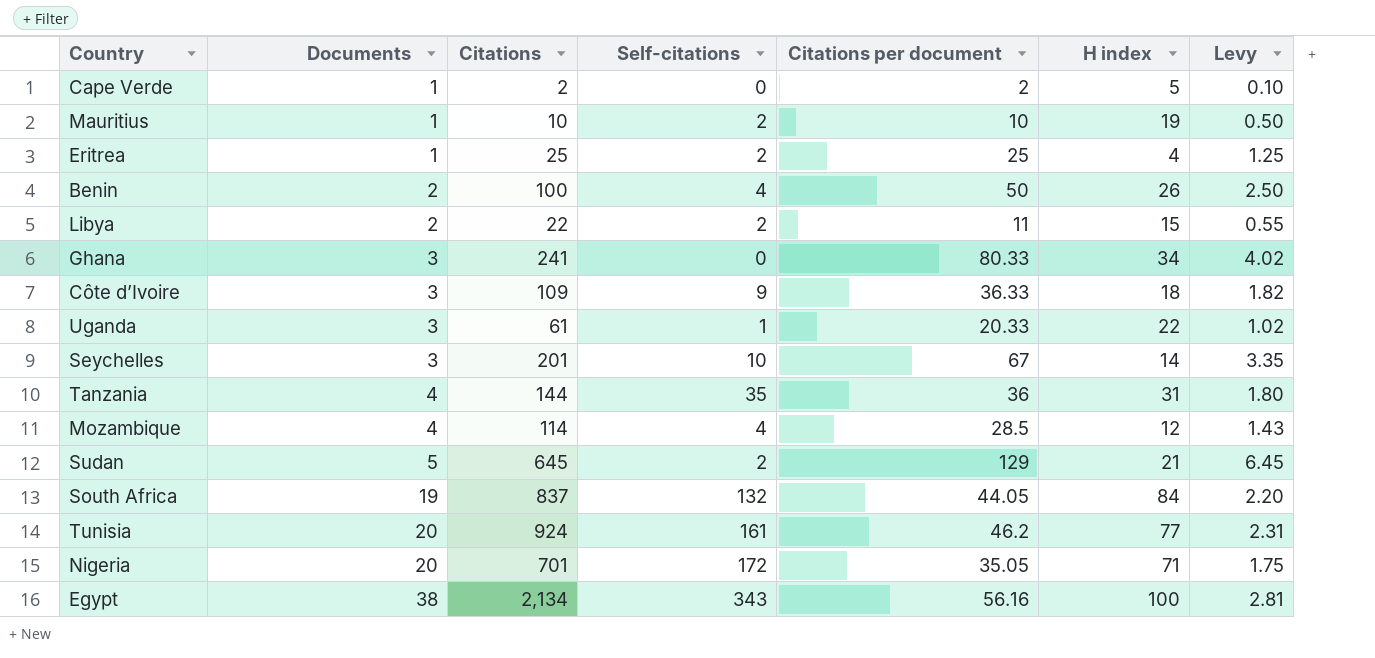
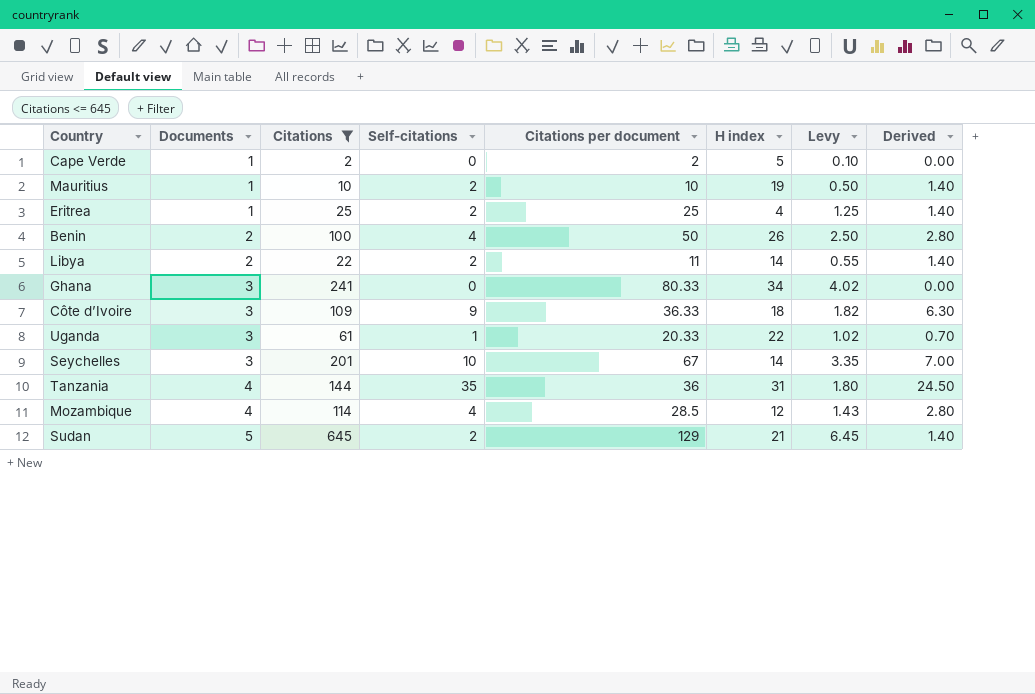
filter: none -> Citations <= 645
column Derived | formula: none -> [Self-citations] * 0.7
Libya | H index: 15 -> 14

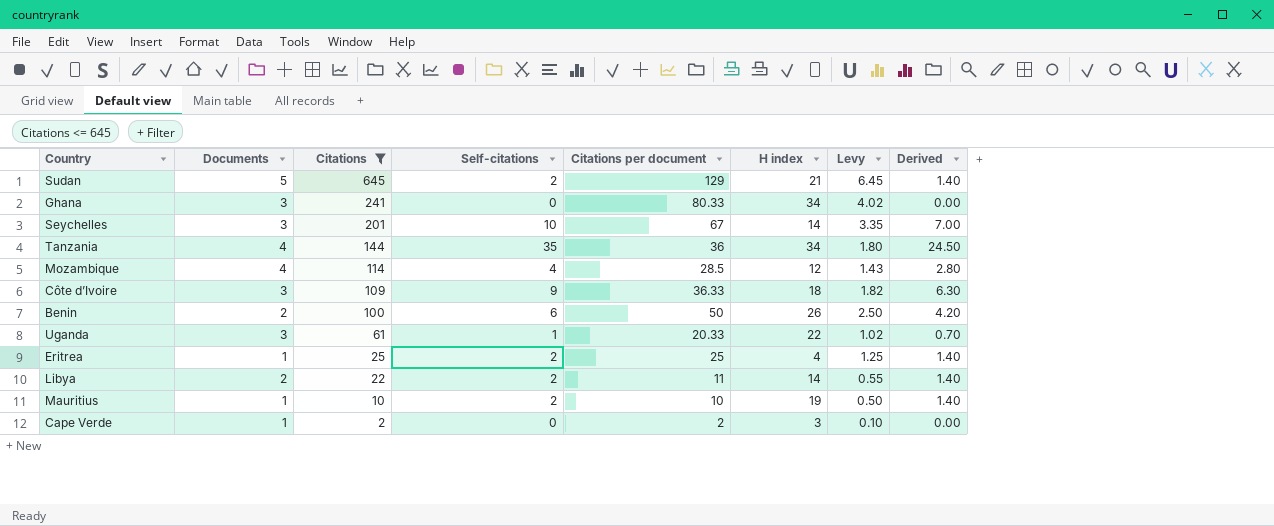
row order: Documents ascending -> Citations descending
Tanzania | H index: 31 -> 34
Benin | Self-citations: 4 -> 6
Benin | Derived: 2.80 -> 4.20
Cape Verde | H index: 5 -> 3

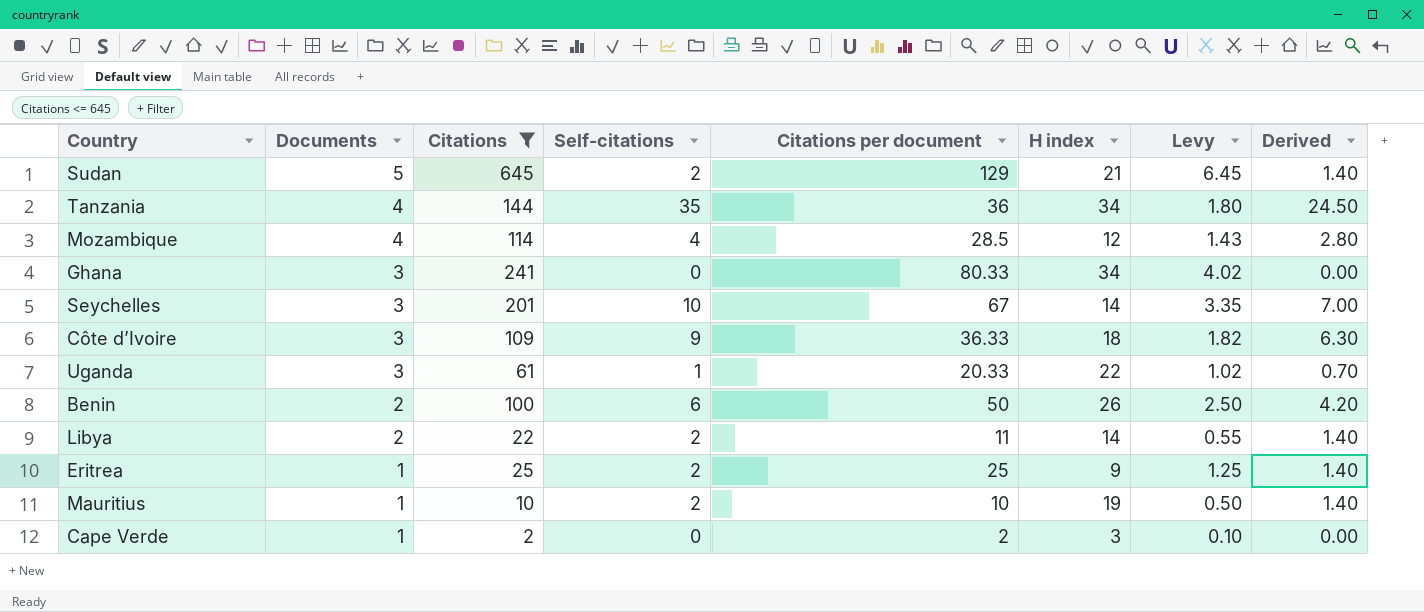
row order: Citations descending -> Documents descending
Eritrea | H index: 4 -> 9

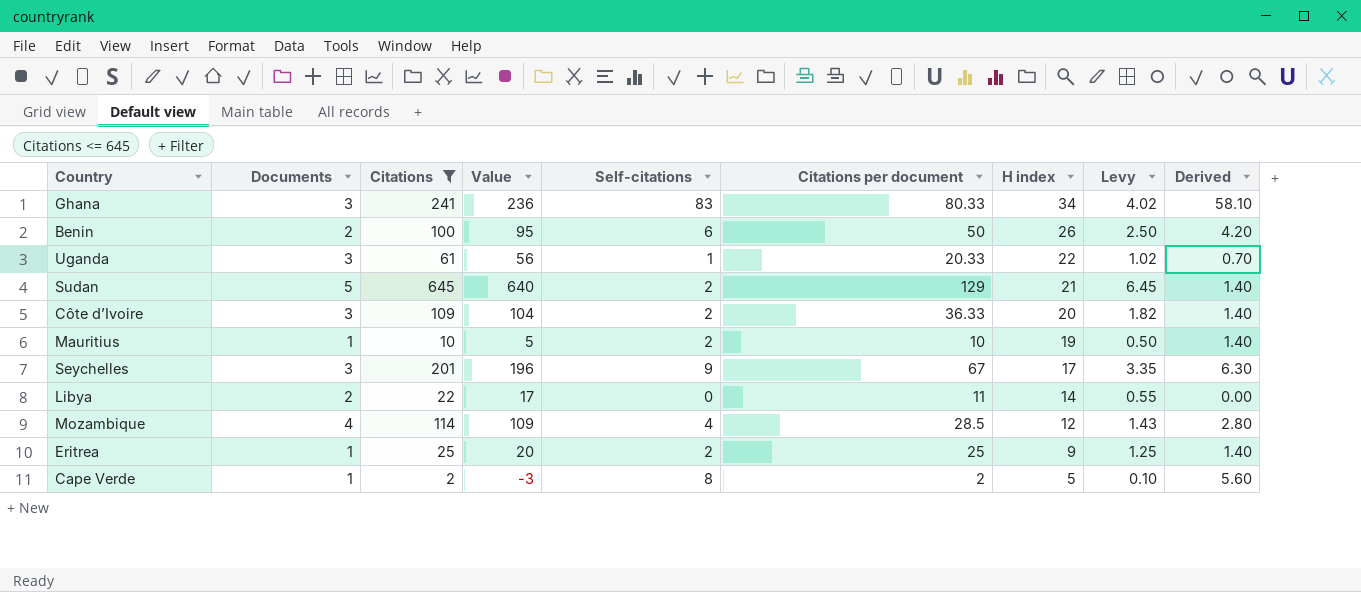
row order: Documents descending -> H index descending
column Value | formula: none -> [Citations] - 5
row Tanzania: 4 | 144 | 35 | 36 | 34 | 1.80 | 24.50 -> none
Ghana | Self-citations: 0 -> 83
Ghana | Derived: 0.00 -> 58.10
Côte d’Ivoire | Self-citations: 9 -> 2
Côte d’Ivoire | H index: 18 -> 20
Côte d’Ivoire | Derived: 6.30 -> 1.40
Seychelles | Self-citations: 10 -> 9
Seychelles | H index: 14 -> 17
Seychelles | Derived: 7.00 -> 6.30
Libya | Self-citations: 2 -> 0
Libya | Derived: 1.40 -> 0.00
Cape Verde | Self-citations: 0 -> 8
Cape Verde | H index: 3 -> 5
Cape Verde | Derived: 0.00 -> 5.60

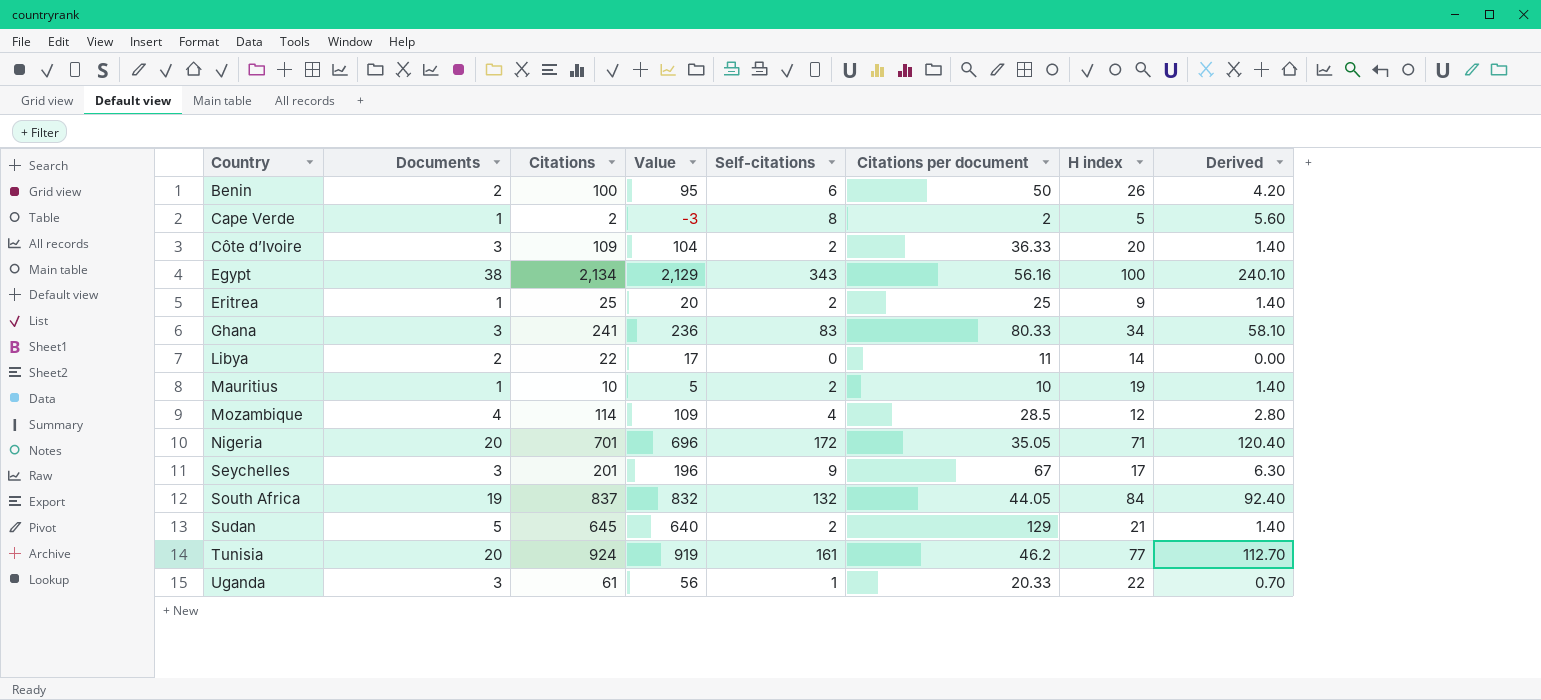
filter: Citations <= 645 -> none
row order: H index descending -> Country ascending
column Levy | formula: [Citations per document] * 0.05 -> none

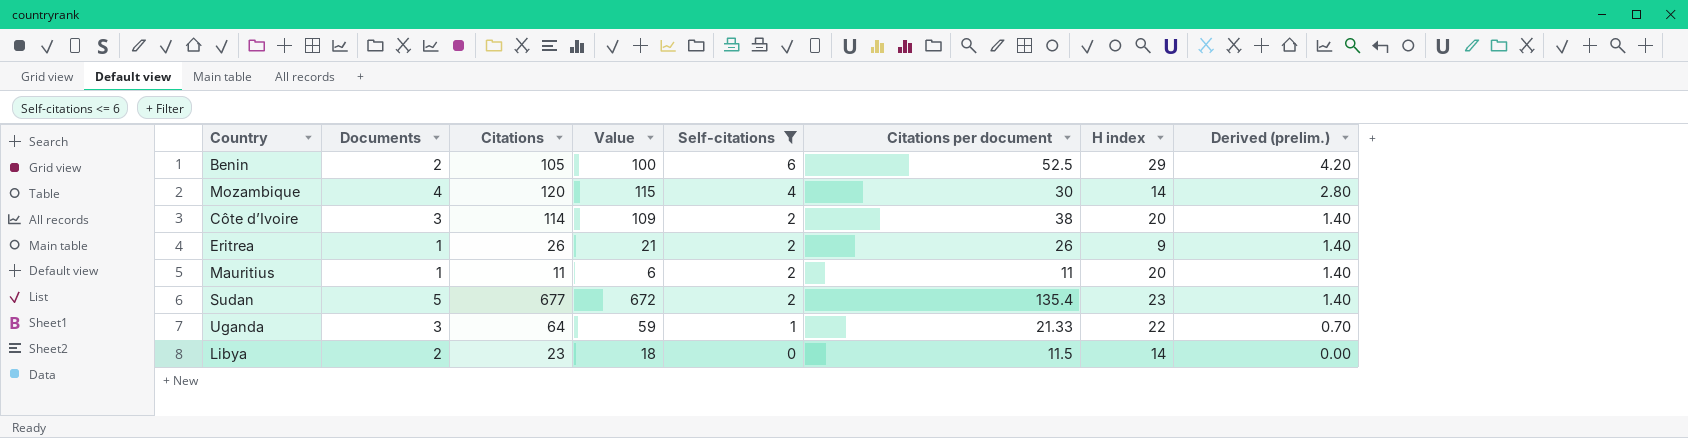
filter: none -> Self-citations <= 6
row order: Country ascending -> Self-citations descending
column name: Derived -> Derived (prelim.)
Benin | Citations: 100 -> 105
Benin | Value: 95 -> 100
Benin | Citations per document: 50 -> 52.5
Benin | H index: 26 -> 29
Mozambique | Citations: 114 -> 120
Mozambique | Value: 109 -> 115
Mozambique | Citations per document: 28.5 -> 30
Mozambique | H index: 12 -> 14
Côte d’Ivoire | Citations: 109 -> 114
Côte d’Ivoire | Value: 104 -> 109
Côte d’Ivoire | Citations per document: 36.33 -> 38
Eritrea | Citations: 25 -> 26
Eritrea | Value: 20 -> 21
Eritrea | Citations per document: 25 -> 26
Mauritius | Citations: 10 -> 11
Mauritius | Value: 5 -> 6
Mauritius | Citations per document: 10 -> 11
Mauritius | H index: 19 -> 20
Sudan | Citations: 645 -> 677
Sudan | Value: 640 -> 672
Sudan | Citations per document: 129 -> 135.4
Sudan | H index: 21 -> 23
Uganda | Citations: 61 -> 64
Uganda | Value: 56 -> 59
Uganda | Citations per document: 20.33 -> 21.33
Libya | Citations: 22 -> 23
Libya | Value: 17 -> 18
Libya | Citations per document: 11 -> 11.5

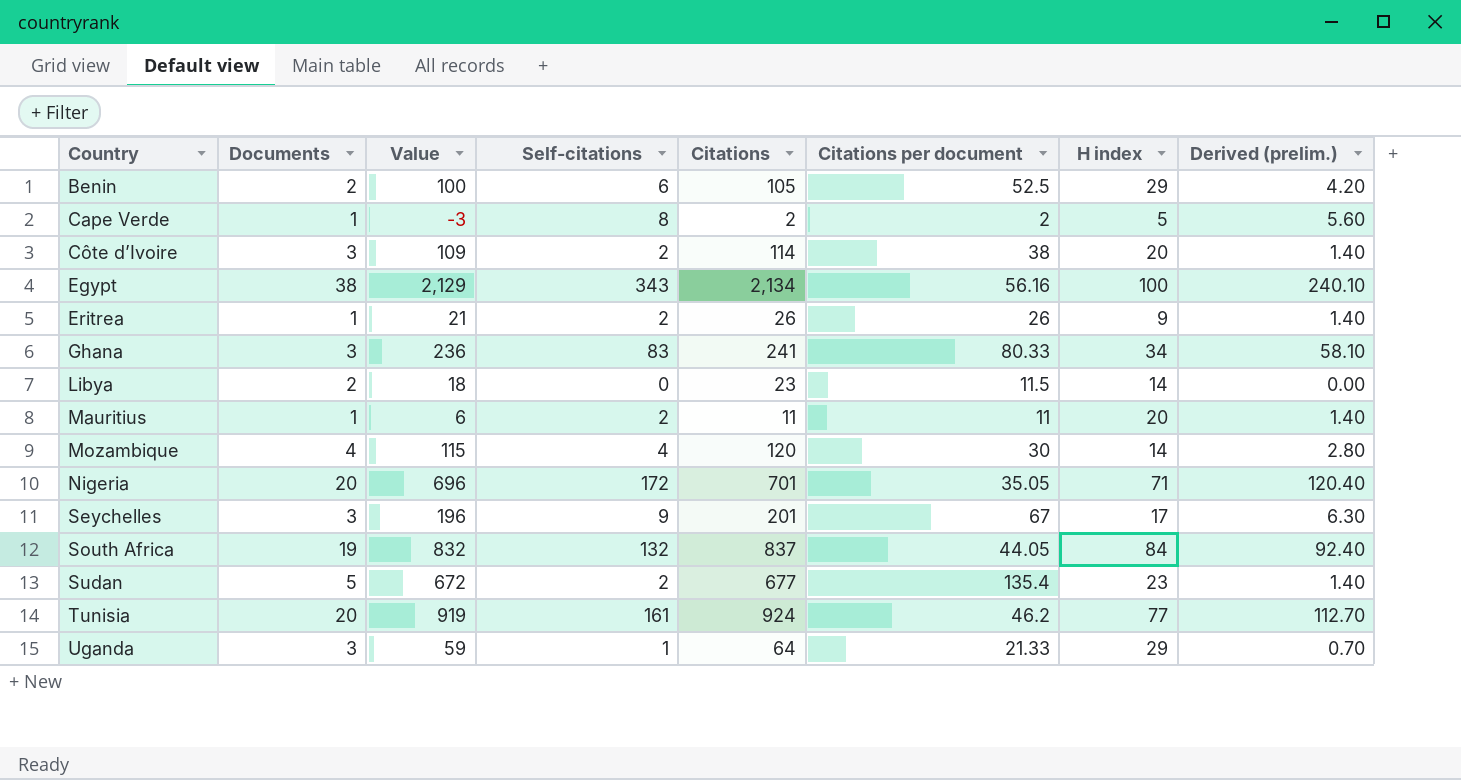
filter: Self-citations <= 6 -> none
row order: Self-citations descending -> Country ascending
column Citations | position: 3 -> 5
Uganda | H index: 22 -> 29

